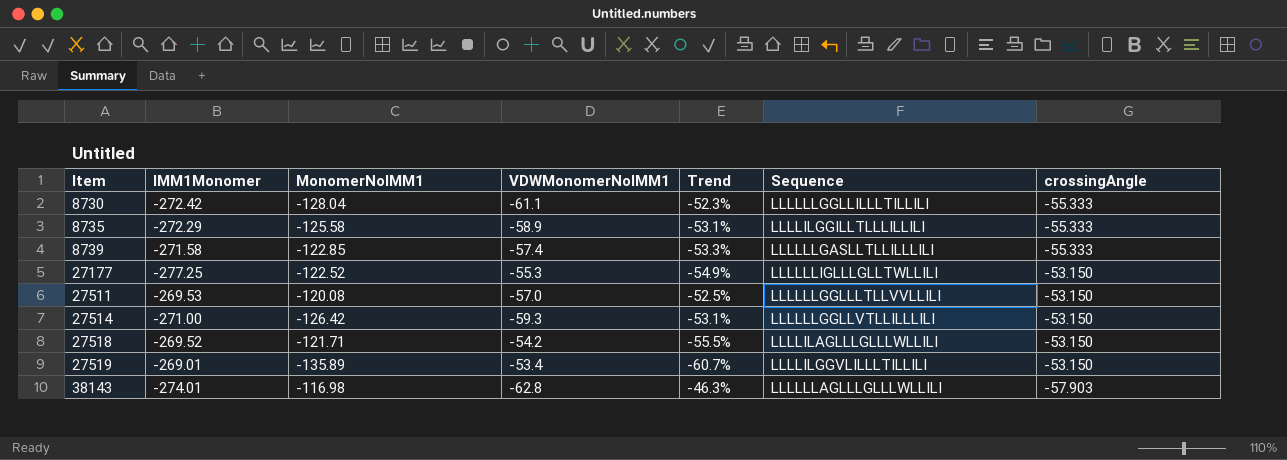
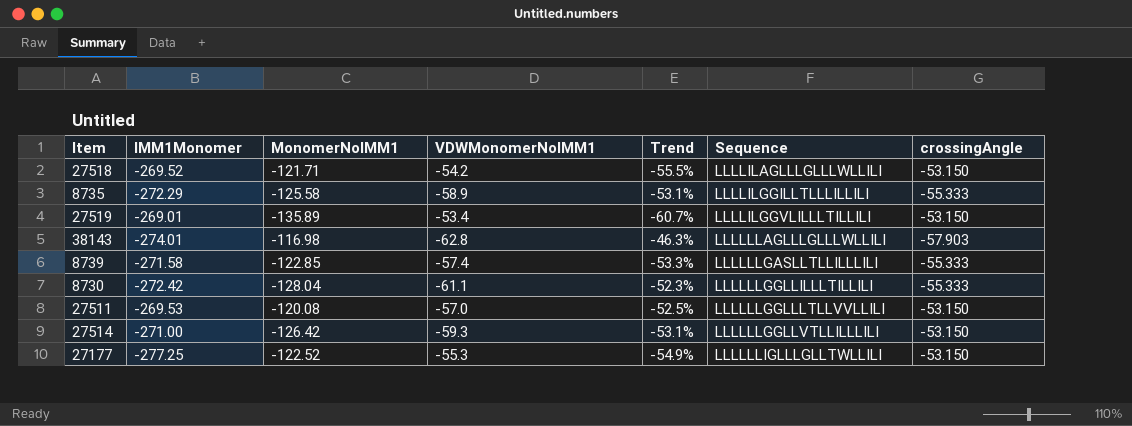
row order: Item ascending -> Sequence ascending

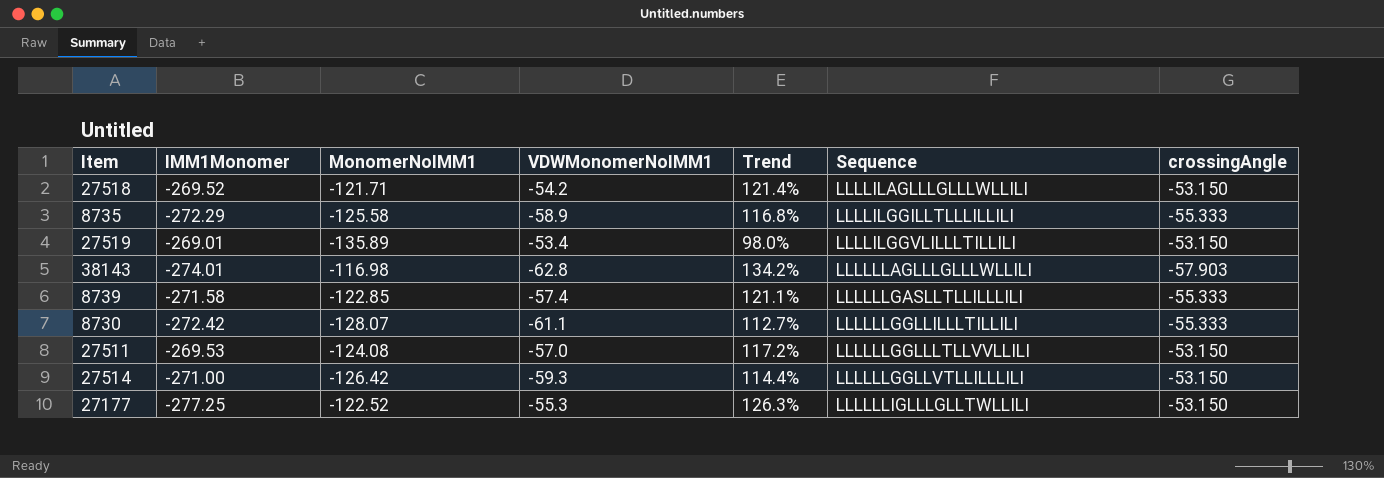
column Trend | formula: ([VDWMonomerNoIMM1] - [MonomerNoIMM1]) / [MonomerNoIMM1] -> ([IMM1Monomer] - [MonomerNoIMM1]) / [MonomerNoIMM1]
8730 | MonomerNoIMM1: -128.04 -> -128.07
27511 | MonomerNoIMM1: -120.08 -> -124.08

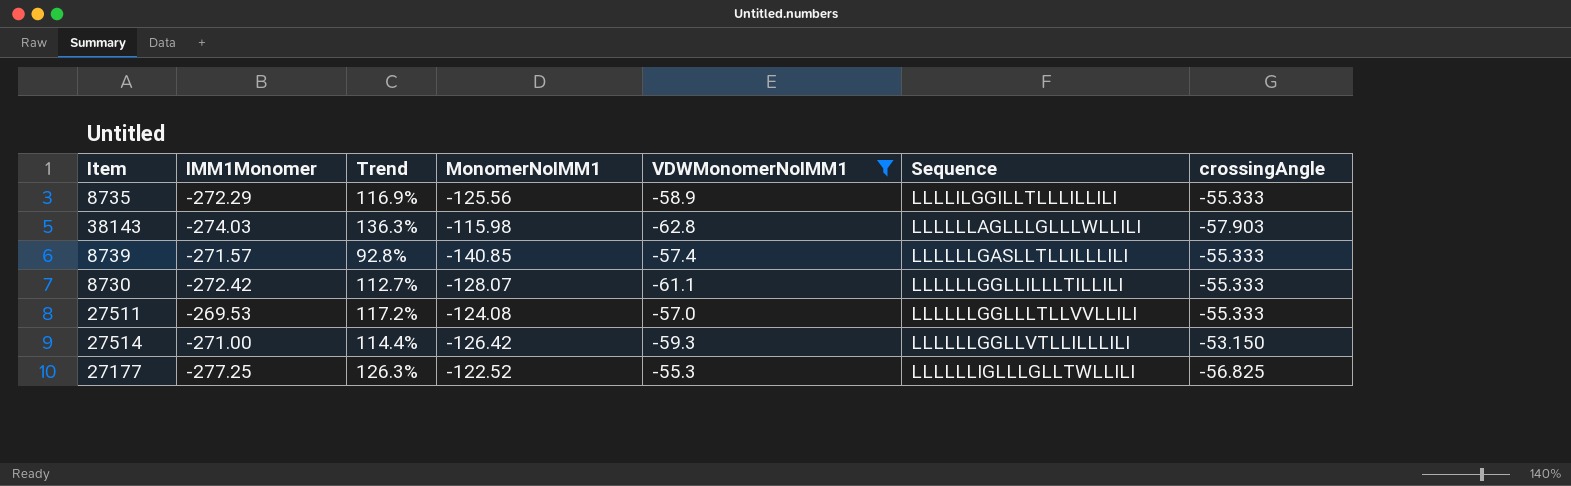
filter: none -> VDWMonomerNoIMM1 <= -55.3
column Trend | position: 5 -> 3
8735 | Trend: 116.8% -> 116.9%
8735 | MonomerNoIMM1: -125.58 -> -125.56
38143 | IMM1Monomer: -274.01 -> -274.03
38143 | Trend: 134.2% -> 136.3%
38143 | MonomerNoIMM1: -116.98 -> -115.98
8739 | IMM1Monomer: -271.58 -> -271.57
8739 | Trend: 121.1% -> 92.8%
8739 | MonomerNoIMM1: -122.85 -> -140.85
27511 | crossingAngle: -53.150 -> -55.333
27177 | crossingAngle: -53.150 -> -56.825

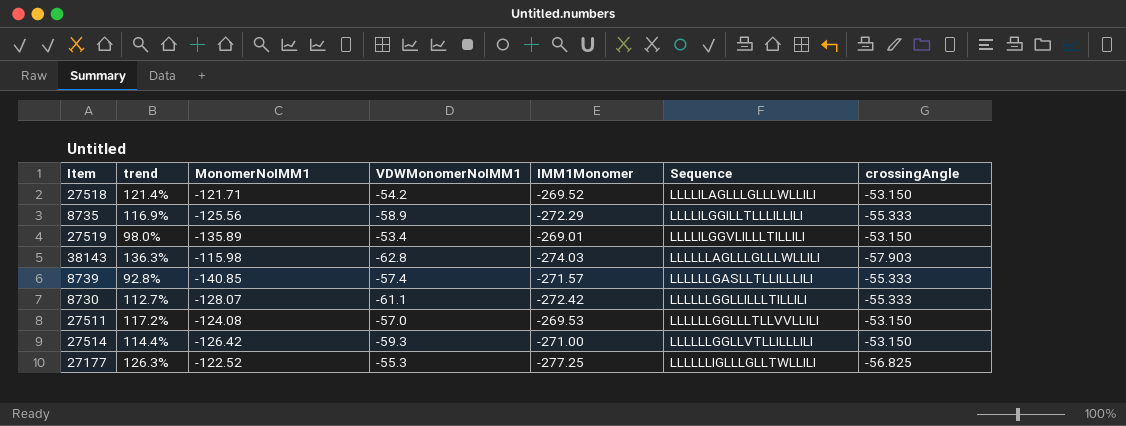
filter: VDWMonomerNoIMM1 <= -55.3 -> none
column name: Trend -> trend
column IMM1Monomer | position: 2 -> 5
27511 | crossingAngle: -55.333 -> -53.150

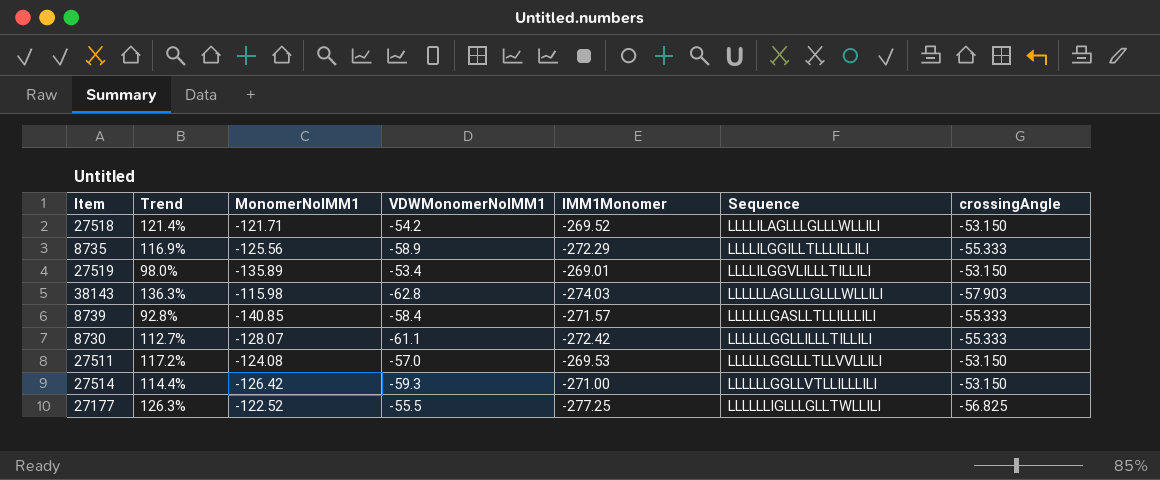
column name: trend -> Trend
8739 | VDWMonomerNoIMM1: -57.4 -> -58.4
27177 | VDWMonomerNoIMM1: -55.3 -> -55.5

